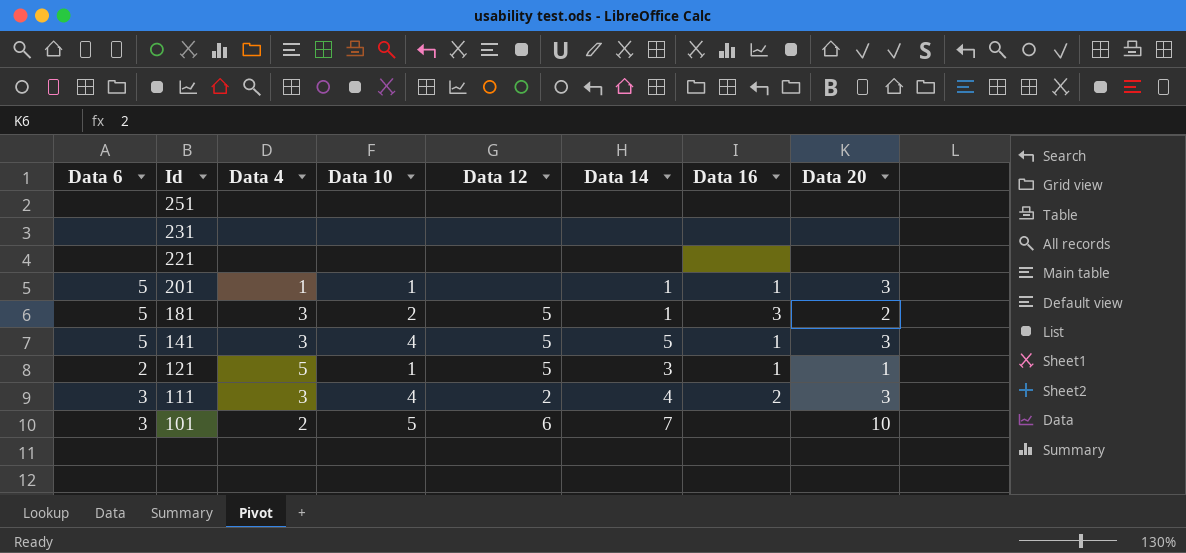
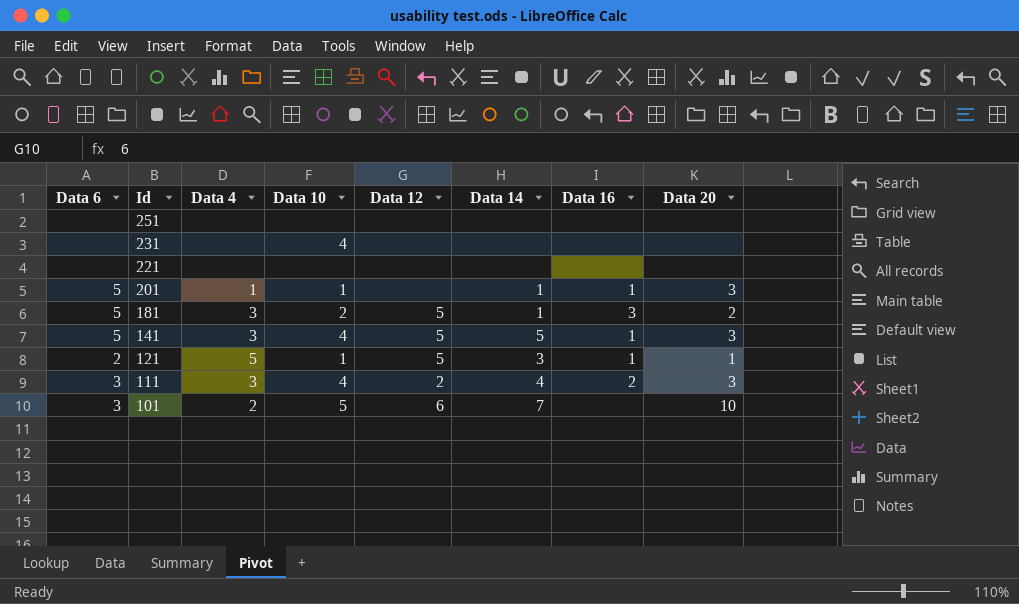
231 | Data 10: none -> 4

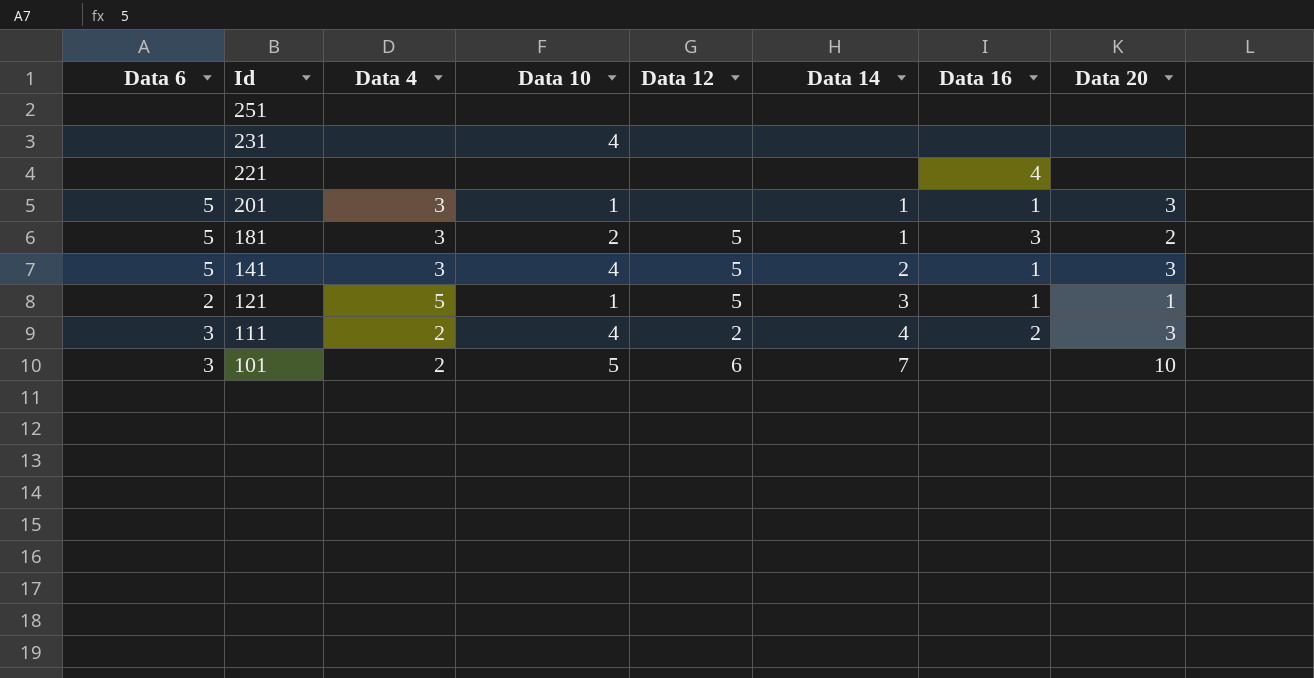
221 | Data 16: none -> 4
201 | Data 4: 1 -> 3
141 | Data 14: 5 -> 2
111 | Data 4: 3 -> 2

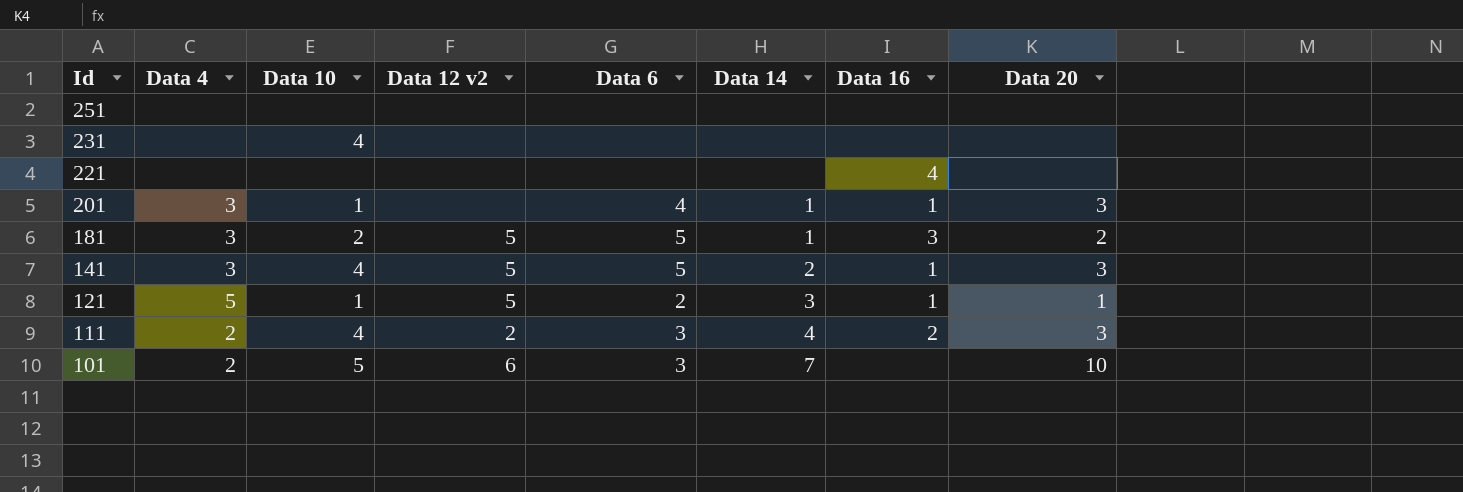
column name: Data 12 -> Data 12 v2
column Data 6 | position: 1 -> 5
201 | Data 6: 5 -> 4

